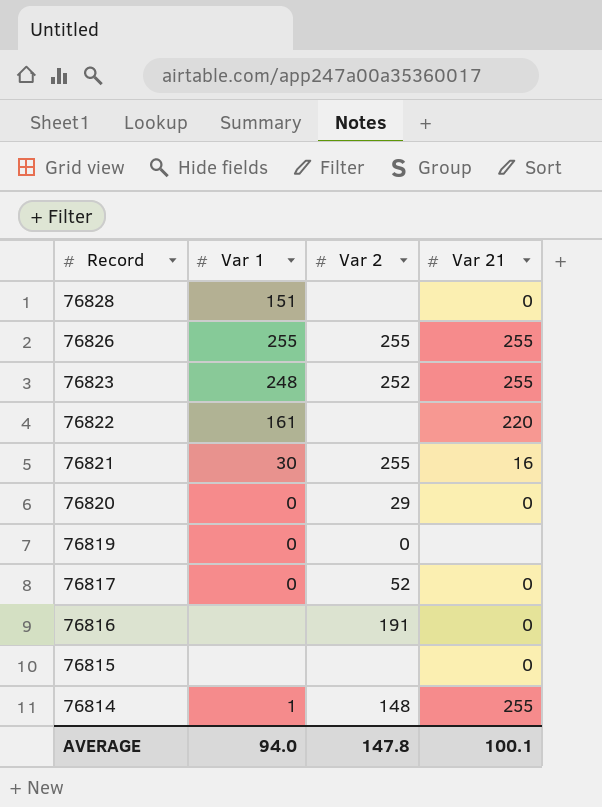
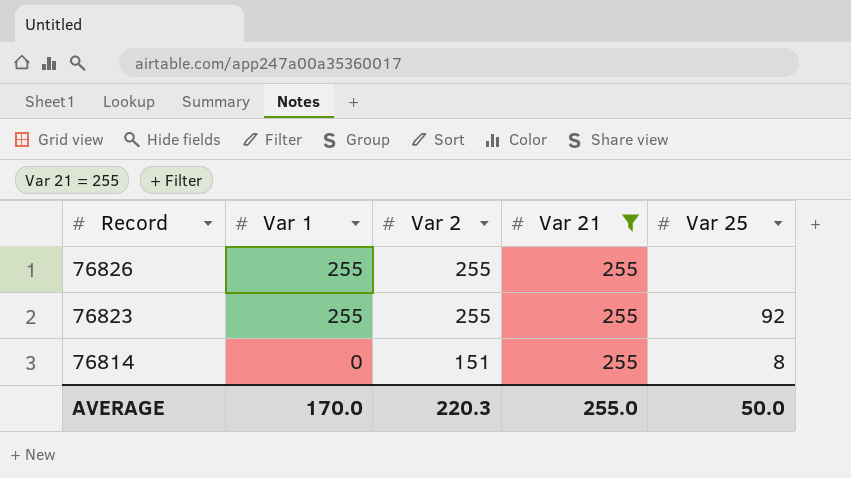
filter: none -> Var 21 = 255
column Var 25 | position: none -> 5
76823 | Var 1: 248 -> 255
76823 | Var 2: 252 -> 255
76814 | Var 1: 1 -> 0
76814 | Var 2: 148 -> 151
AVERAGE | Var 1: 94.0 -> 170.0
AVERAGE | Var 2: 147.8 -> 220.3
AVERAGE | Var 21: 100.1 -> 255.0

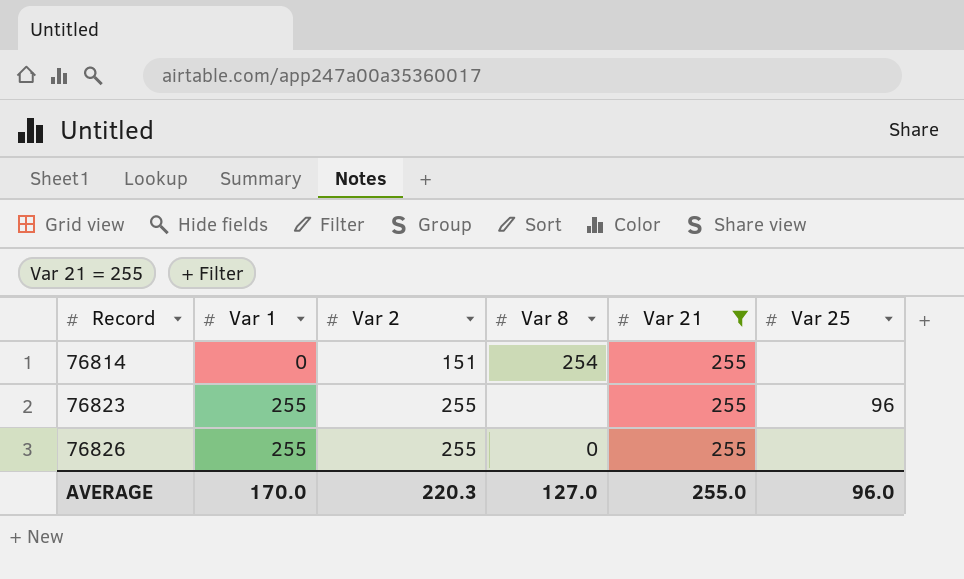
row order: Record descending -> Record ascending
column Var 8 | position: none -> 4
76814 | Var 25: 8 -> none
76823 | Var 25: 92 -> 96
AVERAGE | Var 25: 50.0 -> 96.0

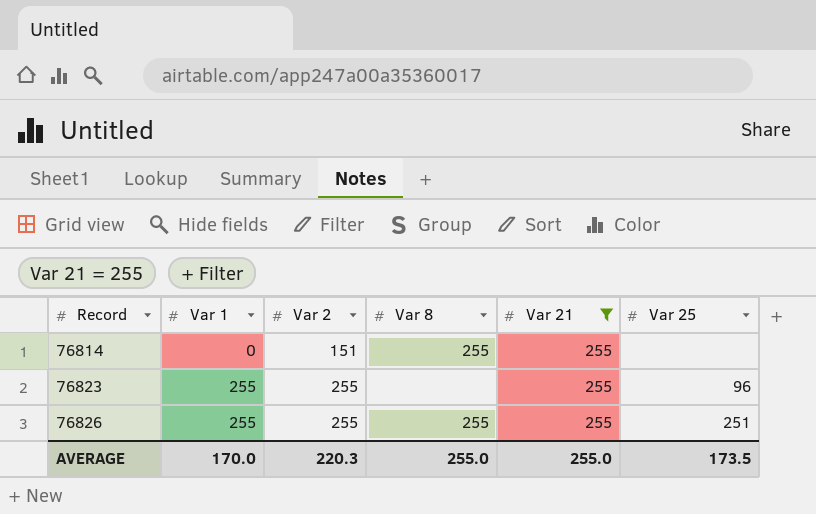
76814 | Var 8: 254 -> 255
76826 | Var 8: 0 -> 255
76826 | Var 25: none -> 251
AVERAGE | Var 8: 127.0 -> 255.0
AVERAGE | Var 25: 96.0 -> 173.5

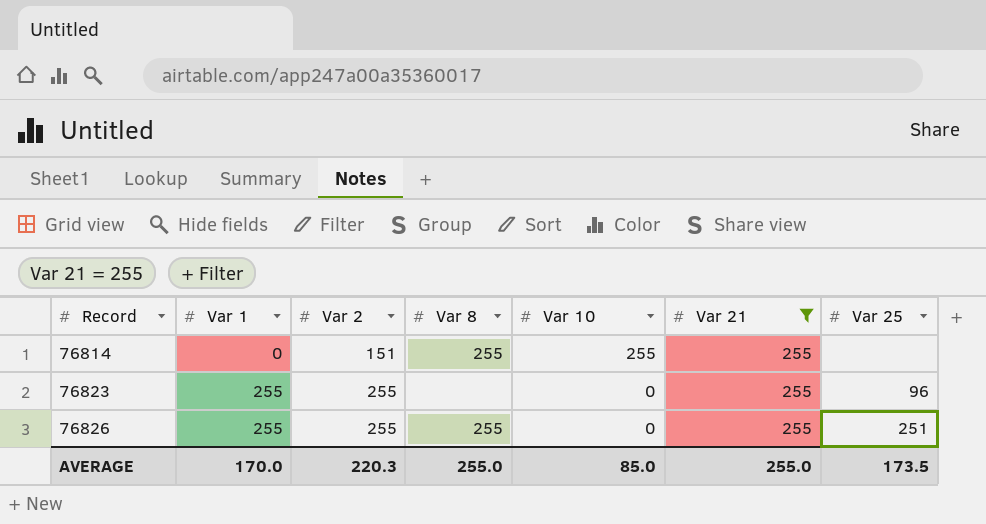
column Var 10 | position: none -> 5

